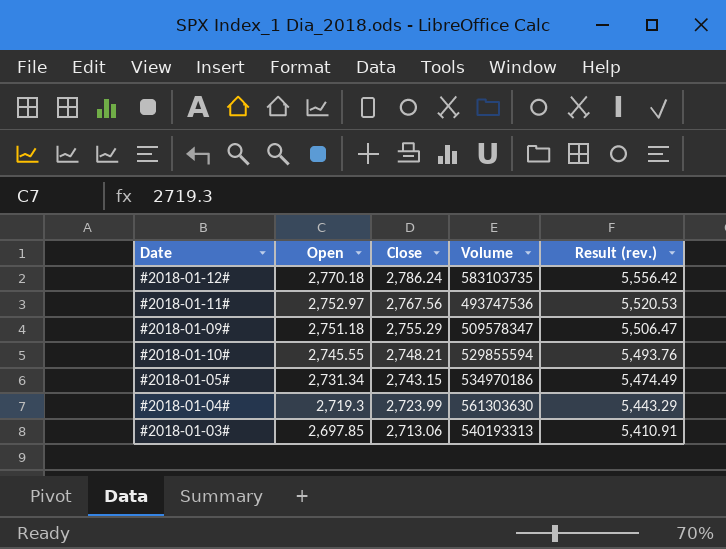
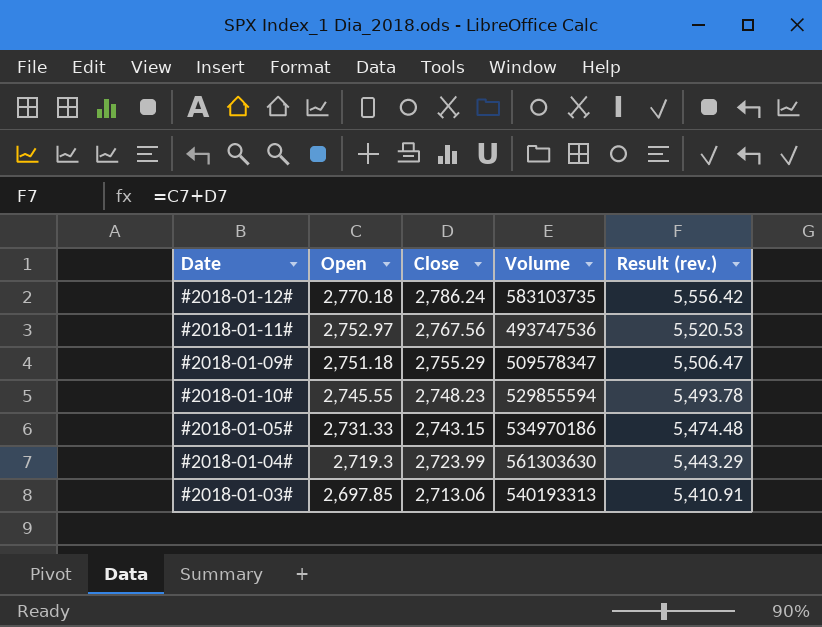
#2018-01-10# | Close: 2,748.21 -> 2,748.23
#2018-01-10# | Result (rev.): 5,493.76 -> 5,493.78
#2018-01-05# | Open: 2,731.34 -> 2,731.33
#2018-01-05# | Result (rev.): 5,474.49 -> 5,474.48

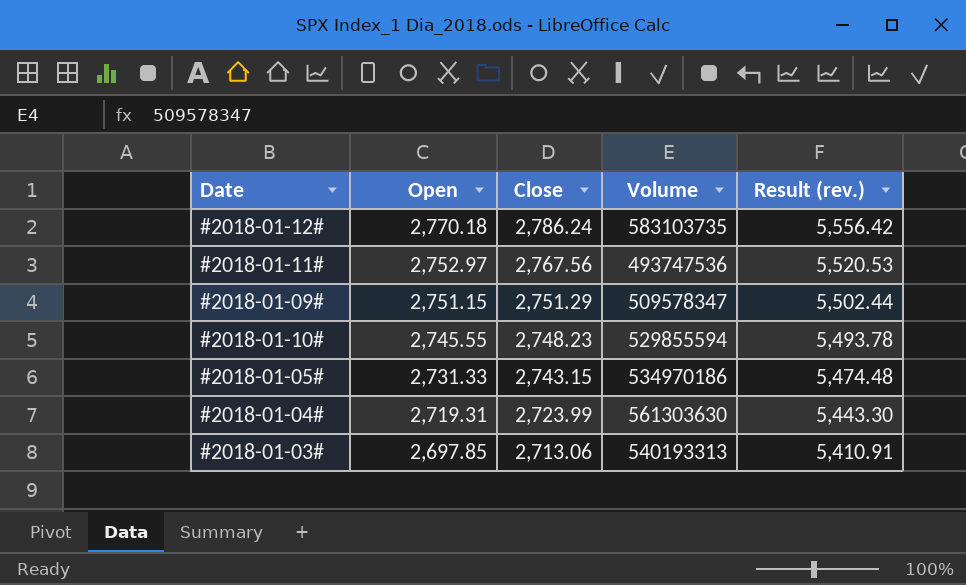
#2018-01-09# | Open: 2,751.18 -> 2,751.15
#2018-01-09# | Close: 2,755.29 -> 2,751.29
#2018-01-09# | Result (rev.): 5,506.47 -> 5,502.44
#2018-01-04# | Open: 2,719.3 -> 2,719.31
#2018-01-04# | Result (rev.): 5,443.29 -> 5,443.30

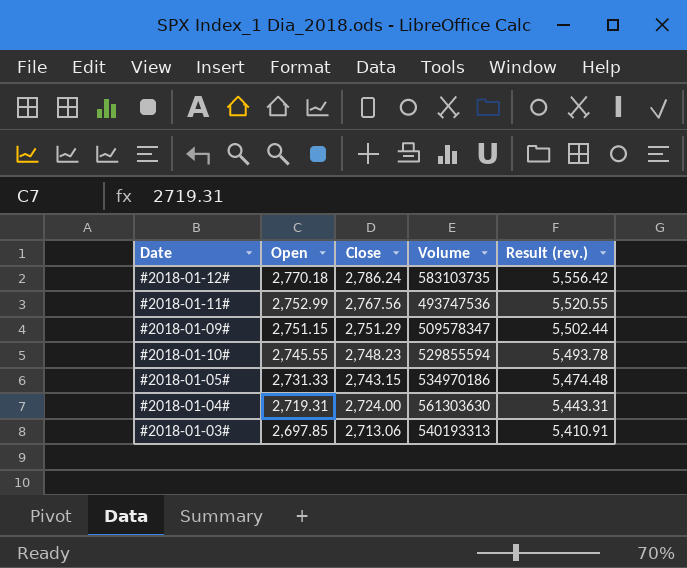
#2018-01-11# | Open: 2,752.97 -> 2,752.99
#2018-01-11# | Result (rev.): 5,520.53 -> 5,520.55
#2018-01-04# | Close: 2,723.99 -> 2,724.00
#2018-01-04# | Result (rev.): 5,443.30 -> 5,443.31

